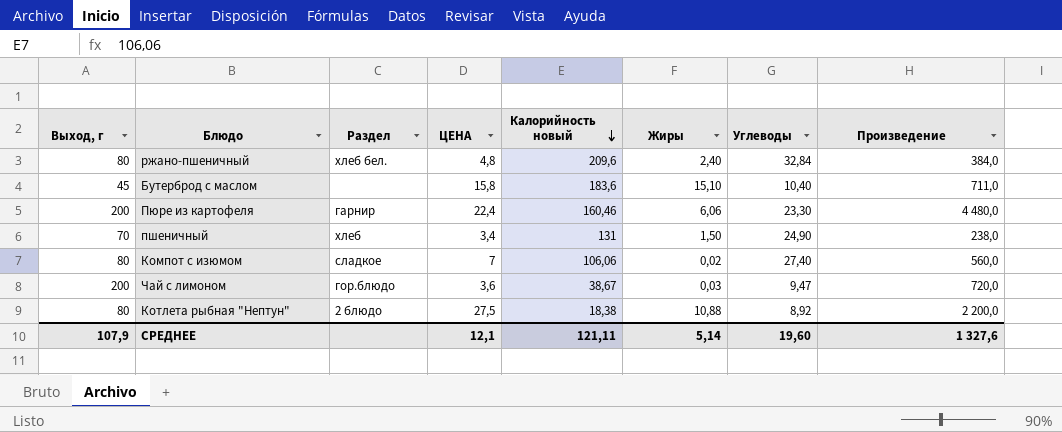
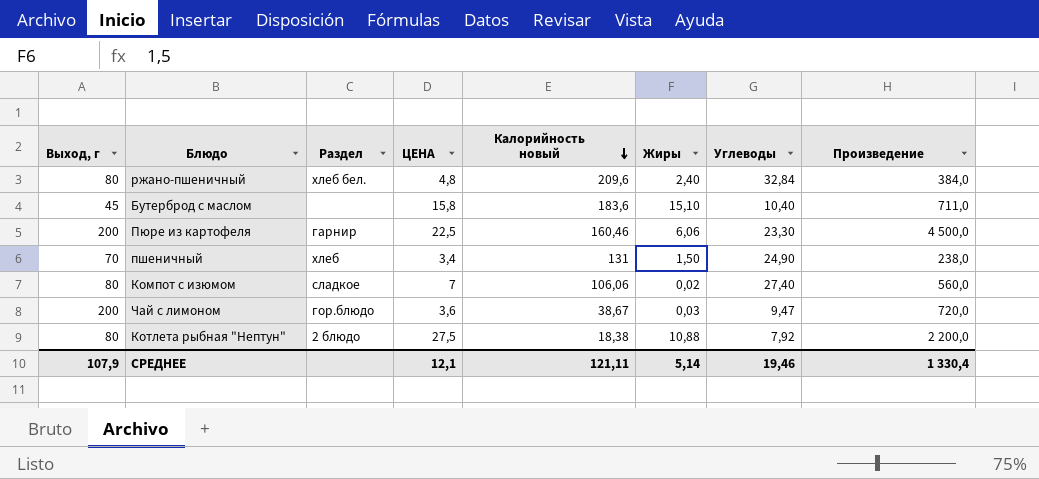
Пюре из картофеля | ЦЕНА: 22,4 -> 22,5
Пюре из картофеля | Произведение: 4 480,0 -> 4 500,0
Котлета рыбная "Нептун" | Углеводы: 8,92 -> 7,92
СРЕДНЕЕ | Углеводы: 19,60 -> 19,46
СРЕДНЕЕ | Произведение: 1 327,6 -> 1 330,4

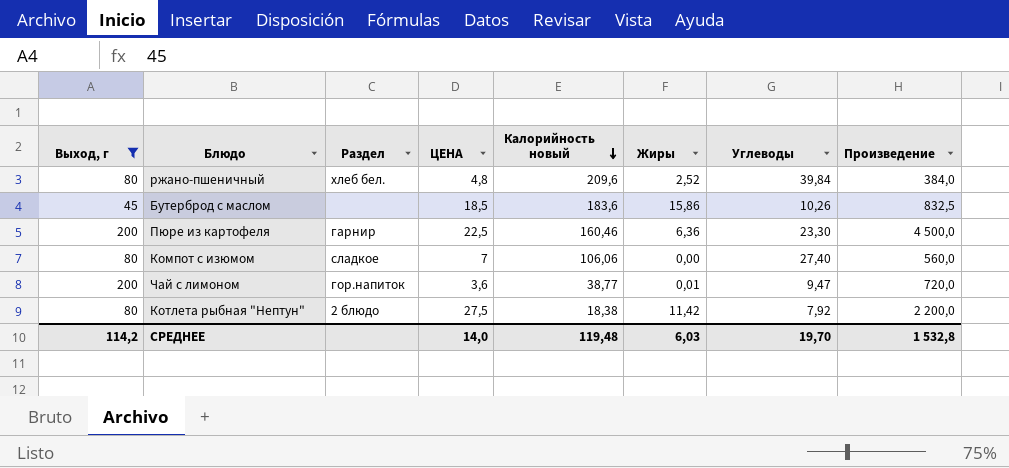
filter: none -> Выход, г != 70
ржано-пшеничный | Жиры: 2,40 -> 2,52
ржано-пшеничный | Углеводы: 32,84 -> 39,84
Бутерброд с маслом | ЦЕНА: 15,8 -> 18,5
Бутерброд с маслом | Жиры: 15,10 -> 15,86
Бутерброд с маслом | Углеводы: 10,40 -> 10,26
Бутерброд с маслом | Произведение: 711,0 -> 832,5
Пюре из картофеля | Жиры: 6,06 -> 6,36
Компот с изюмом | Жиры: 0,02 -> 0,00
Чай с лимоном | Раздел: гор.блюдо -> гор.напиток
Чай с лимоном | Калорийность новый: 38,67 -> 38,77
Чай с лимоном | Жиры: 0,03 -> 0,01
Котлета рыбная "Нептун" | Жиры: 10,88 -> 11,42
СРЕДНЕЕ | Выход, г: 107,9 -> 114,2
СРЕДНЕЕ | ЦЕНА: 12,1 -> 14,0
СРЕДНЕЕ | Калорийность новый: 121,11 -> 119,48
СРЕДНЕЕ | Жиры: 5,14 -> 6,03
СРЕДНЕЕ | Углеводы: 19,46 -> 19,70
СРЕДНЕЕ | Произведение: 1 330,4 -> 1 532,8

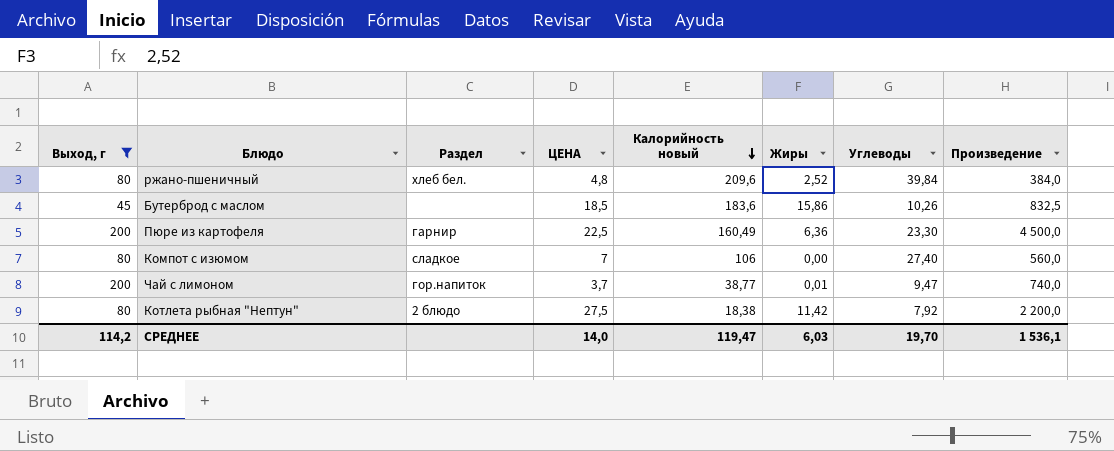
Пюре из картофеля | Калорийность новый: 160,46 -> 160,49
Компот с изюмом | Калорийность новый: 106,06 -> 106
Чай с лимоном | ЦЕНА: 3,6 -> 3,7
Чай с лимоном | Произведение: 720,0 -> 740,0
СРЕДНЕЕ | Калорийность новый: 119,48 -> 119,47
СРЕДНЕЕ | Произведение: 1 532,8 -> 1 536,1

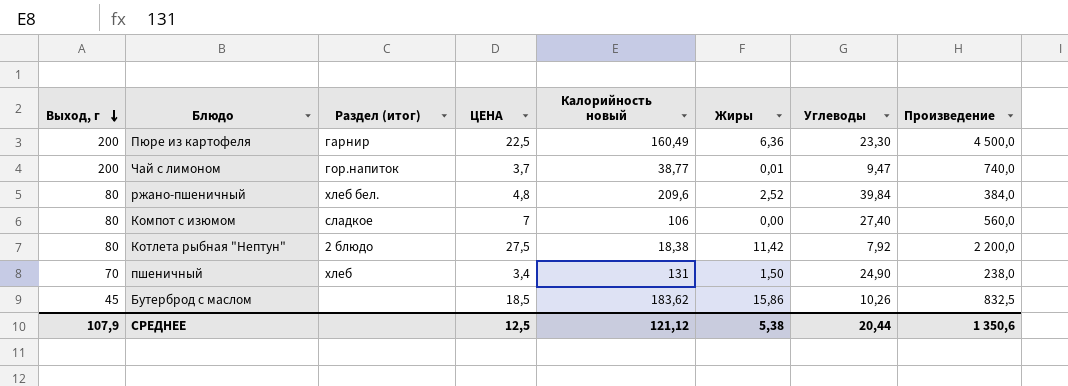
filter: Выход, г != 70 -> none
row order: Калорийность новый descending -> Выход, г descending
column name: Раздел -> Раздел (итог)
Бутерброд с маслом | Калорийность новый: 183,6 -> 183,62
СРЕДНЕЕ | Выход, г: 114,2 -> 107,9
СРЕДНЕЕ | ЦЕНА: 14,0 -> 12,5
СРЕДНЕЕ | Калорийность новый: 119,47 -> 121,12
СРЕДНЕЕ | Жиры: 6,03 -> 5,38
СРЕДНЕЕ | Углеводы: 19,70 -> 20,44
СРЕДНЕЕ | Произведение: 1 536,1 -> 1 350,6

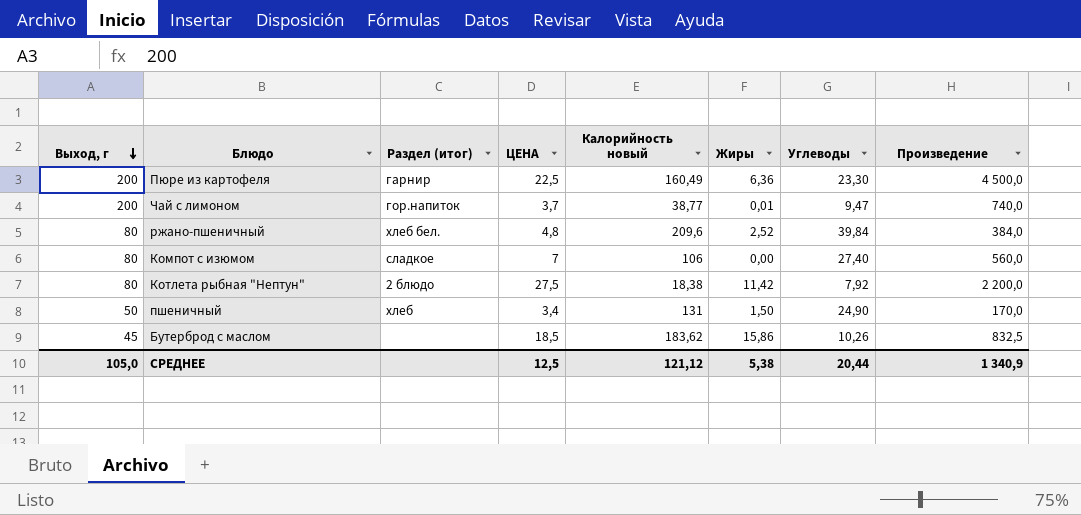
пшеничный | Выход, г: 70 -> 50
пшеничный | Произведение: 238,0 -> 170,0
СРЕДНЕЕ | Выход, г: 107,9 -> 105,0
СРЕДНЕЕ | Произведение: 1 350,6 -> 1 340,9

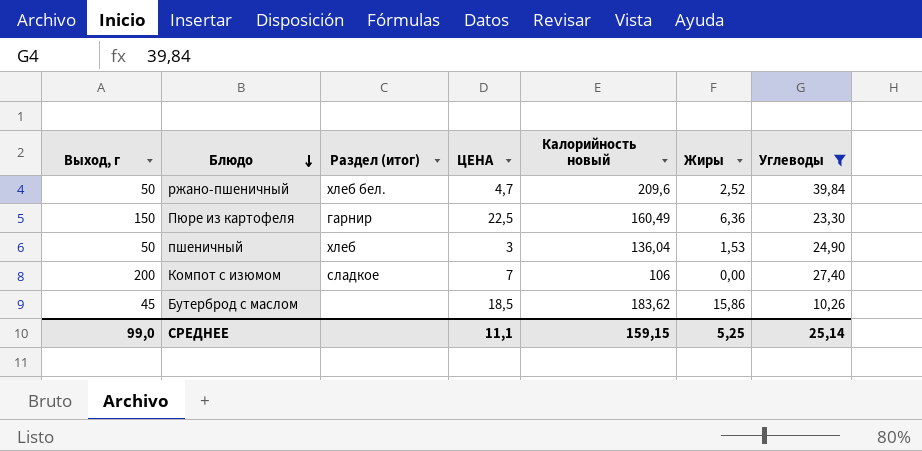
filter: none -> Углеводы >= 10,26
row order: Выход, г descending -> Блюдо descending
column Произведение | formula: [Выход, г] * [ЦЕНА] -> none
ржано-пшеничный | Выход, г: 80 -> 50
ржано-пшеничный | ЦЕНА: 4,8 -> 4,7
Пюре из картофеля | Выход, г: 200 -> 150
пшеничный | ЦЕНА: 3,4 -> 3
пшеничный | Калорийность новый: 131 -> 136,04
пшеничный | Жиры: 1,50 -> 1,53
Компот с изюмом | Выход, г: 80 -> 200
СРЕДНЕЕ | Выход, г: 105,0 -> 99,0
СРЕДНЕЕ | ЦЕНА: 12,5 -> 11,1
СРЕДНЕЕ | Калорийность новый: 121,12 -> 159,15
СРЕДНЕЕ | Жиры: 5,38 -> 5,25
СРЕДНЕЕ | Углеводы: 20,44 -> 25,14

